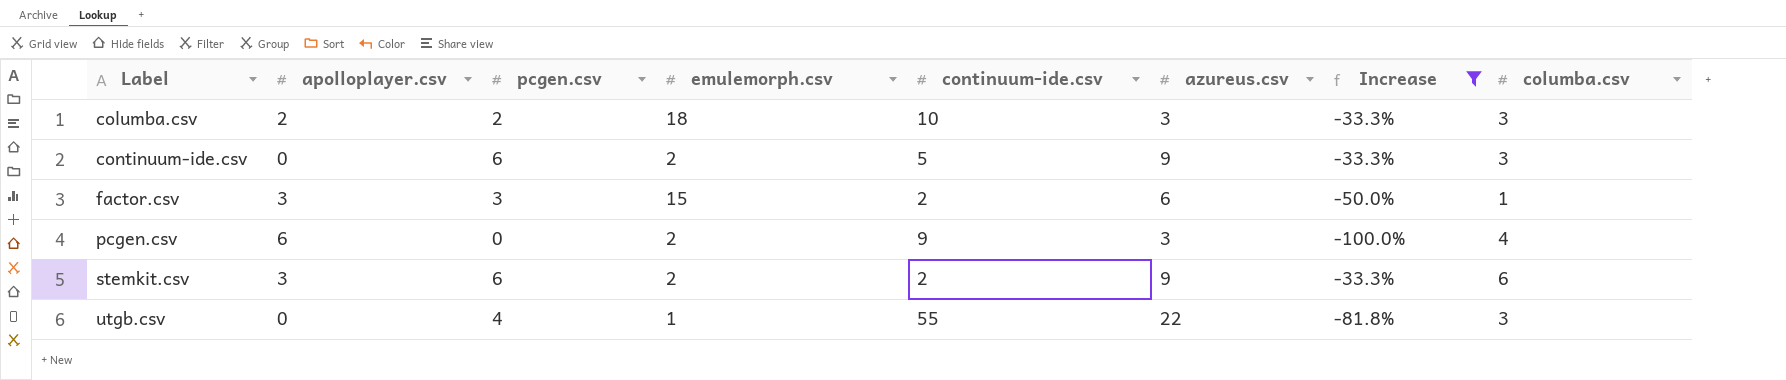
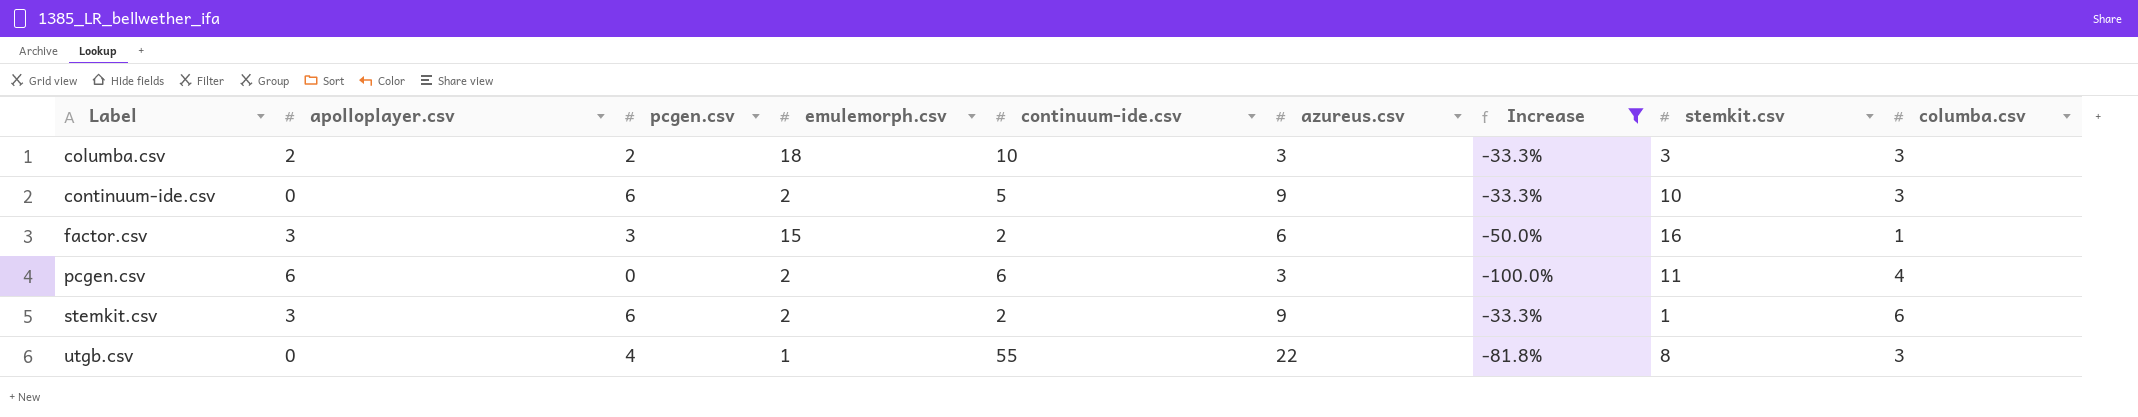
column stemkit.csv | position: none -> 8
pcgen.csv | continuum-ide.csv: 9 -> 6

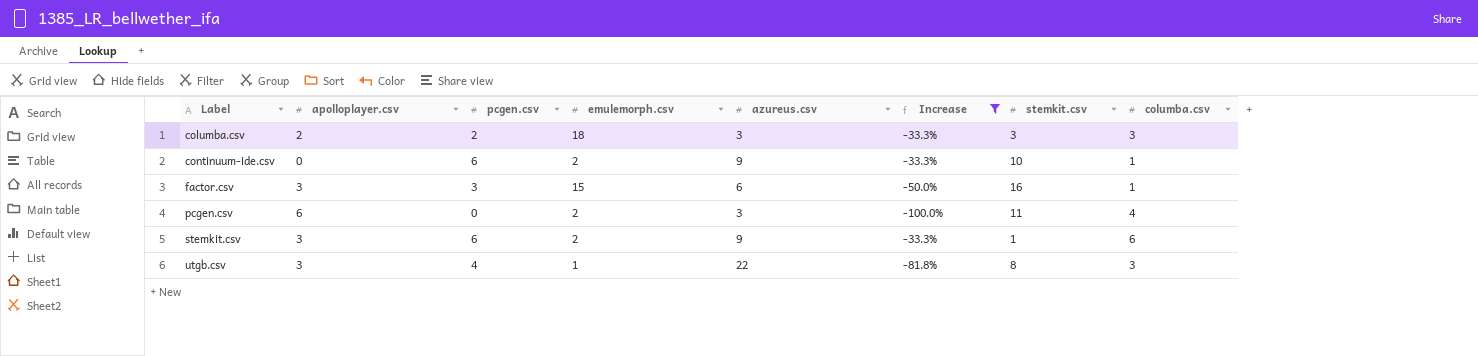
column continuum-ide.csv | position: 5 -> none
continuum-ide.csv | columba.csv: 3 -> 1
utgb.csv | apolloplayer.csv: 0 -> 3

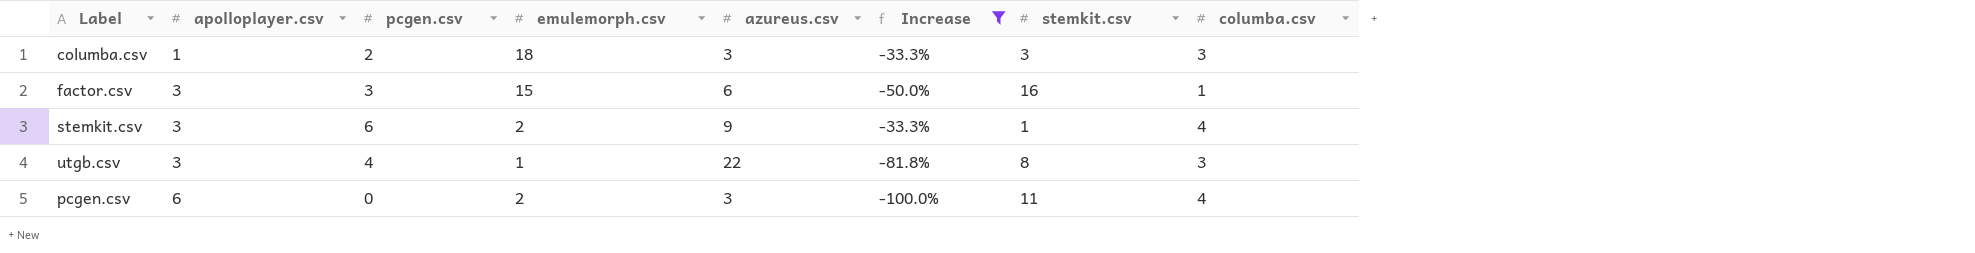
row order: Label ascending -> apolloplayer.csv ascending
row continuum-ide.csv: 0 | 6 | 2 | 9 | -33.3% | 10 | 1 -> none
columba.csv | apolloplayer.csv: 2 -> 1
stemkit.csv | columba.csv: 6 -> 4

